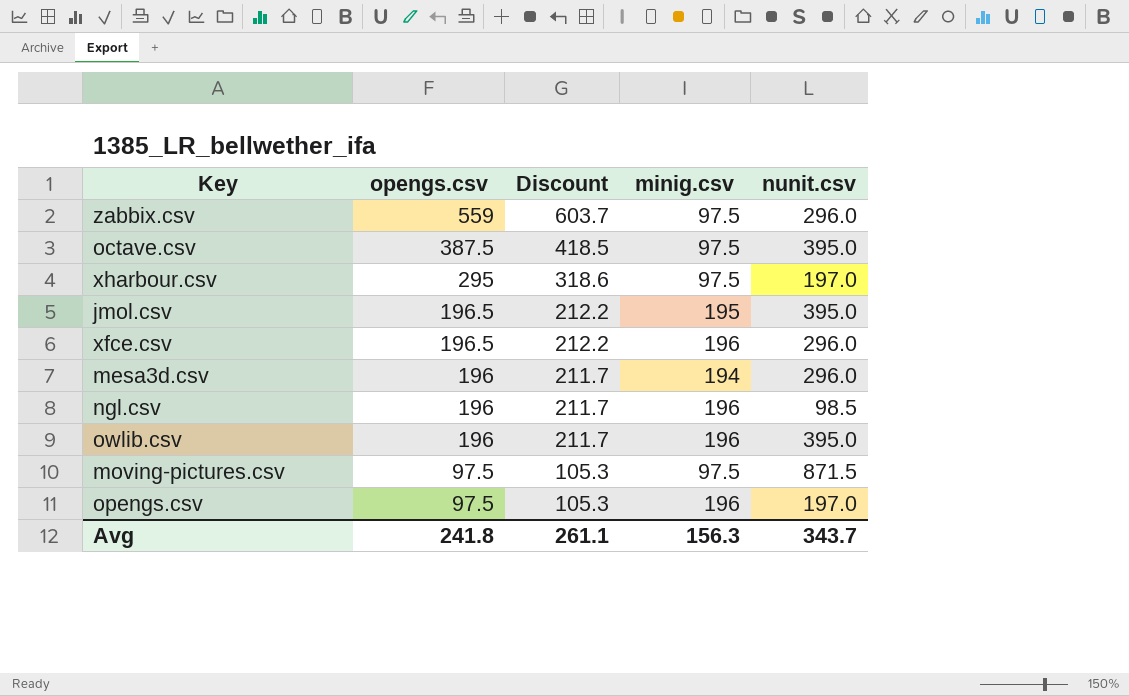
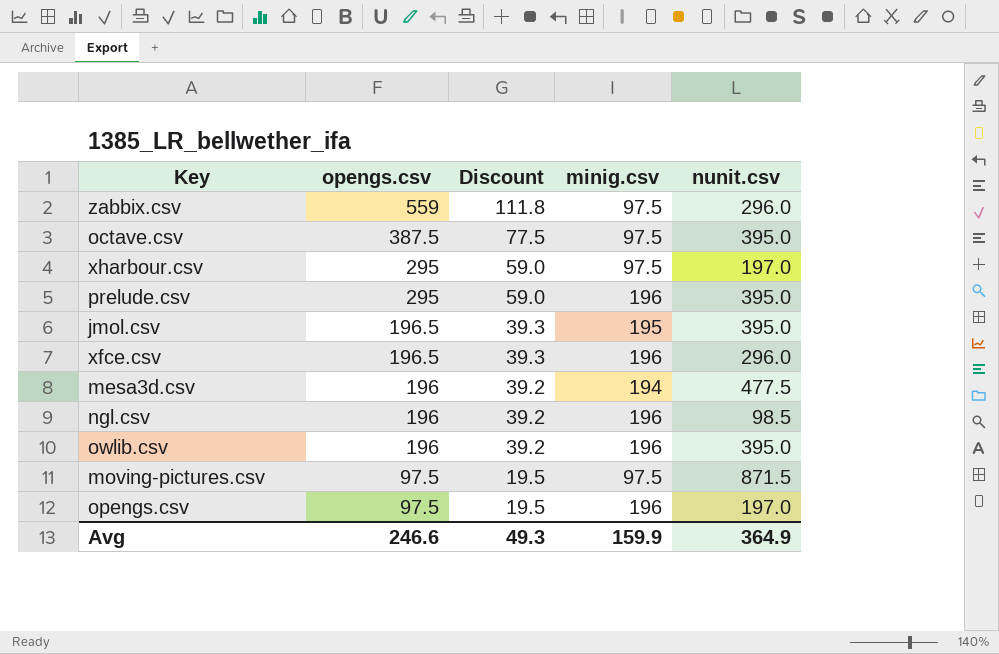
column Discount | formula: [opengs.csv] * 1.08 -> [opengs.csv] * 0.2
row prelude.csv: none -> 295 | 59.0 | 196 | 395.0
mesa3d.csv | nunit.csv: 296.0 -> 477.5
Avg | opengs.csv: 241.8 -> 246.6
Avg | Discount: 261.1 -> 49.3
Avg | minig.csv: 156.3 -> 159.9
Avg | nunit.csv: 343.7 -> 364.9

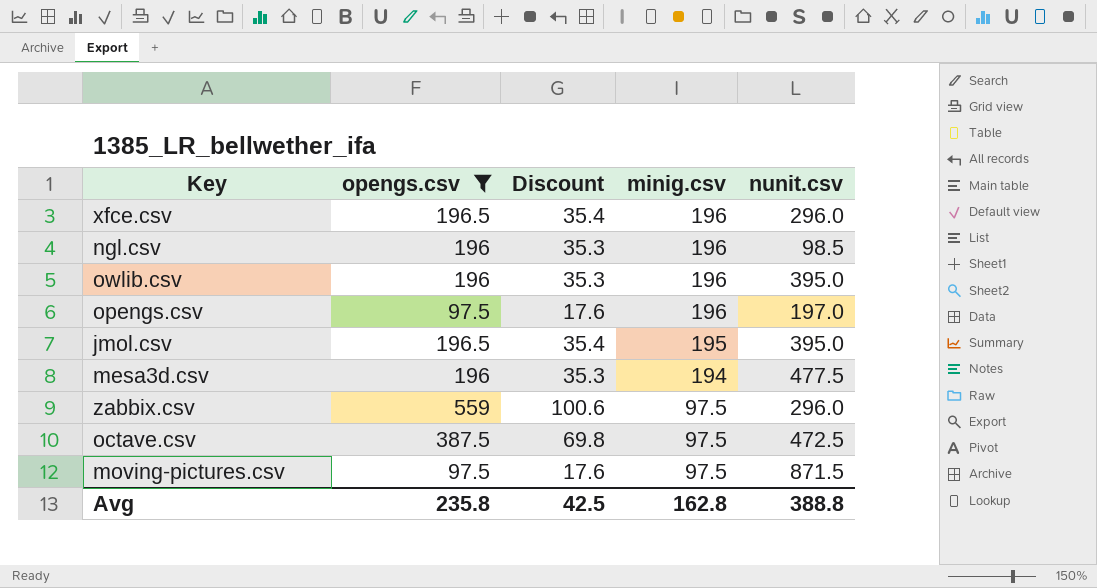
filter: none -> opengs.csv != 295
row order: opengs.csv descending -> minig.csv descending
column Discount | formula: [opengs.csv] * 0.2 -> [opengs.csv] * 0.18
octave.csv | nunit.csv: 395.0 -> 472.5
Avg | opengs.csv: 246.6 -> 235.8
Avg | Discount: 49.3 -> 42.5
Avg | minig.csv: 159.9 -> 162.8
Avg | nunit.csv: 364.9 -> 388.8

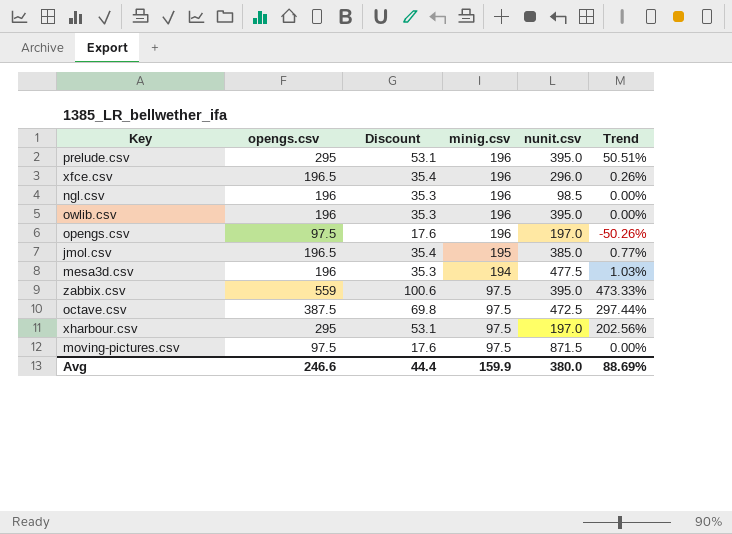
filter: opengs.csv != 295 -> none
column Trend | formula: none -> ([opengs.csv] - [minig.csv]) / [minig.csv]
jmol.csv | nunit.csv: 395.0 -> 385.0
zabbix.csv | nunit.csv: 296.0 -> 395.0
Avg | opengs.csv: 235.8 -> 246.6
Avg | Discount: 42.5 -> 44.4
Avg | minig.csv: 162.8 -> 159.9
Avg | nunit.csv: 388.8 -> 380.0

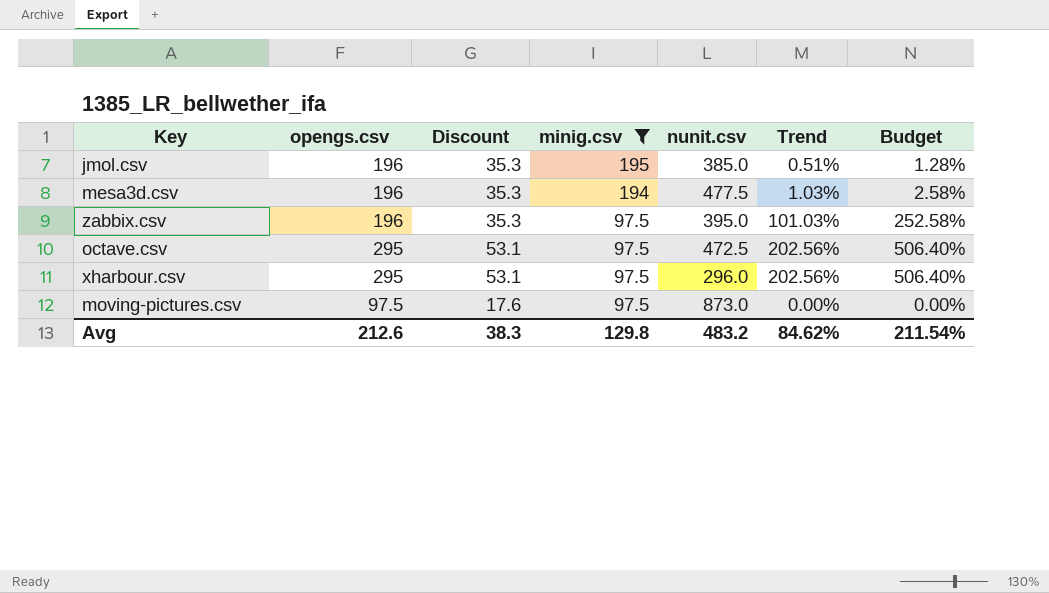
filter: none -> minig.csv != 196
column Budget | formula: none -> [Trend] * 2.5
jmol.csv | opengs.csv: 196.5 -> 196
jmol.csv | Discount: 35.4 -> 35.3
jmol.csv | Trend: 0.77% -> 0.51%
zabbix.csv | opengs.csv: 559 -> 196
zabbix.csv | Discount: 100.6 -> 35.3
zabbix.csv | Trend: 473.33% -> 101.03%
octave.csv | opengs.csv: 387.5 -> 295
octave.csv | Discount: 69.8 -> 53.1
octave.csv | Trend: 297.44% -> 202.56%
xharbour.csv | nunit.csv: 197.0 -> 296.0
moving-pictures.csv | nunit.csv: 871.5 -> 873.0
Avg | opengs.csv: 246.6 -> 212.6
Avg | Discount: 44.4 -> 38.3
Avg | minig.csv: 159.9 -> 129.8
Avg | nunit.csv: 380.0 -> 483.2
Avg | Trend: 88.69% -> 84.62%

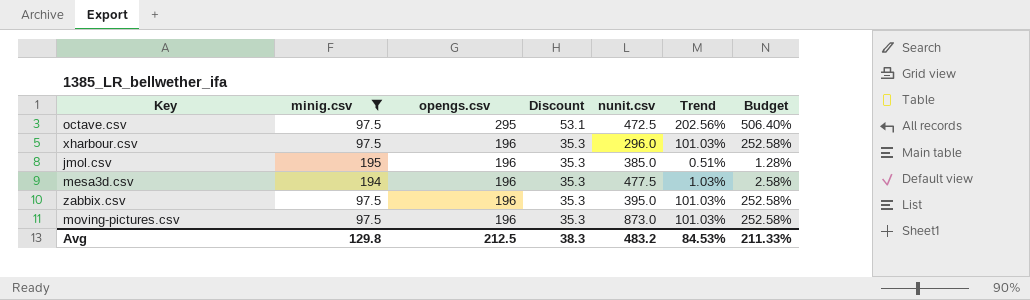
row order: minig.csv descending -> opengs.csv descending
column minig.csv | position: 4 -> 2
xharbour.csv | opengs.csv: 295 -> 196
xharbour.csv | Discount: 53.1 -> 35.3
xharbour.csv | Trend: 202.56% -> 101.03%
xharbour.csv | Budget: 506.40% -> 252.58%
moving-pictures.csv | opengs.csv: 97.5 -> 196
moving-pictures.csv | Discount: 17.6 -> 35.3
moving-pictures.csv | Trend: 0.00% -> 101.03%
moving-pictures.csv | Budget: 0.00% -> 252.58%
Avg | opengs.csv: 212.6 -> 212.5
Avg | Trend: 84.62% -> 84.53%
Avg | Budget: 211.54% -> 211.33%

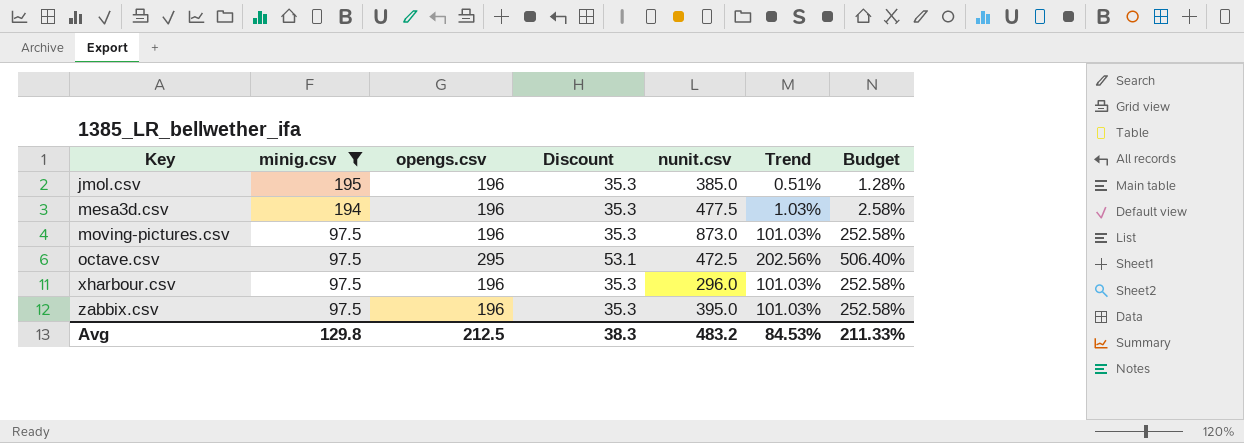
row order: opengs.csv descending -> Key ascending

